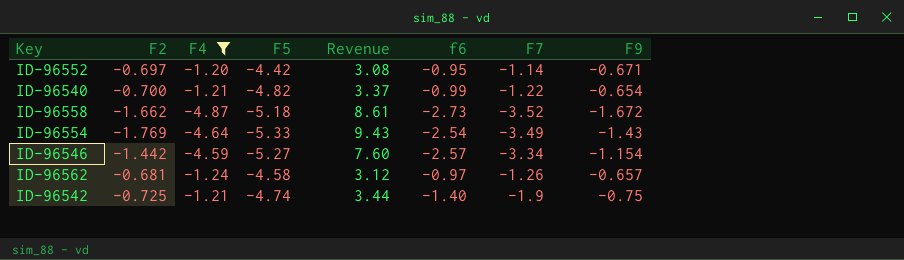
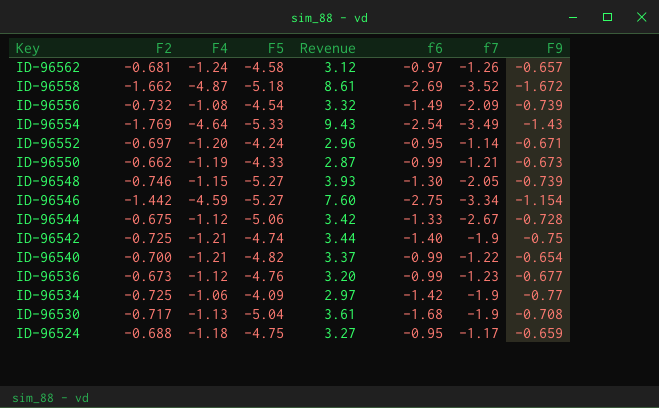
filter: F4 <= -1.20 -> none
row order: none -> Key descending
column name: F7 -> f7
ID-96558 | f6: -2.73 -> -2.69
ID-96552 | F5: -4.42 -> -4.24
ID-96552 | Revenue: 3.08 -> 2.96
ID-96546 | f6: -2.57 -> -2.75

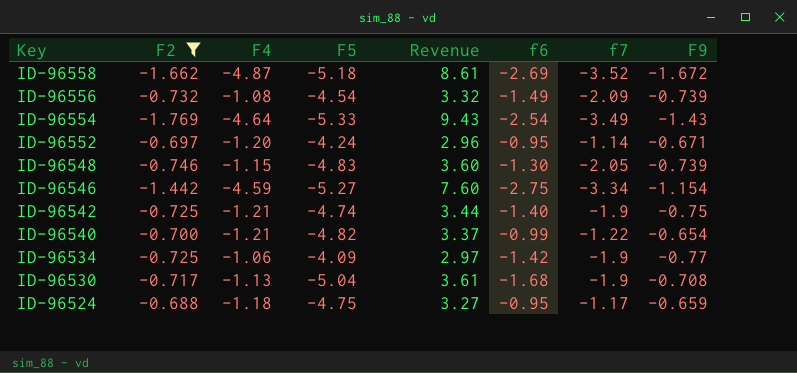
filter: none -> F2 <= -0.688
ID-96548 | F5: -5.27 -> -4.83
ID-96548 | Revenue: 3.93 -> 3.60

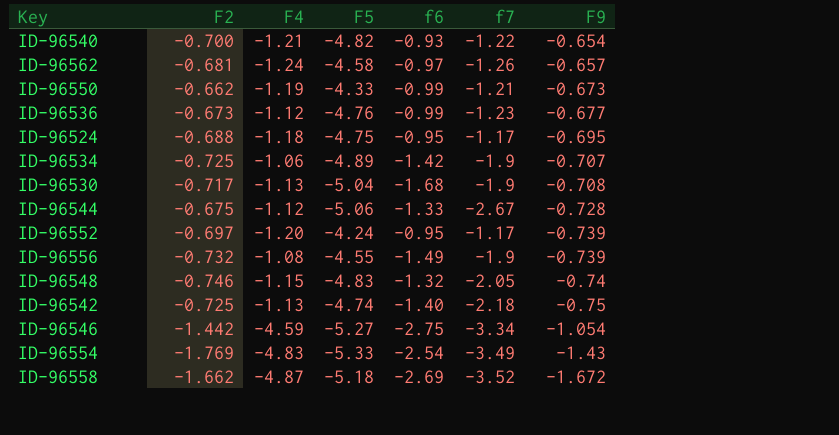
filter: F2 <= -0.688 -> none
row order: Key descending -> F9 descending
column Revenue | formula: [F2] * [F5] -> none
ID-96540 | f6: -0.99 -> -0.93
ID-96524 | F9: -0.659 -> -0.695
ID-96534 | F5: -4.09 -> -4.89
ID-96534 | F9: -0.77 -> -0.707
ID-96552 | f7: -1.14 -> -1.17
ID-96552 | F9: -0.671 -> -0.739
ID-96556 | F5: -4.54 -> -4.55
ID-96556 | f7: -2.09 -> -1.9
ID-96548 | f6: -1.30 -> -1.32
ID-96548 | F9: -0.739 -> -0.74
ID-96542 | F4: -1.21 -> -1.13
ID-96542 | f7: -1.9 -> -2.18
ID-96546 | F9: -1.154 -> -1.054
ID-96554 | F4: -4.64 -> -4.83

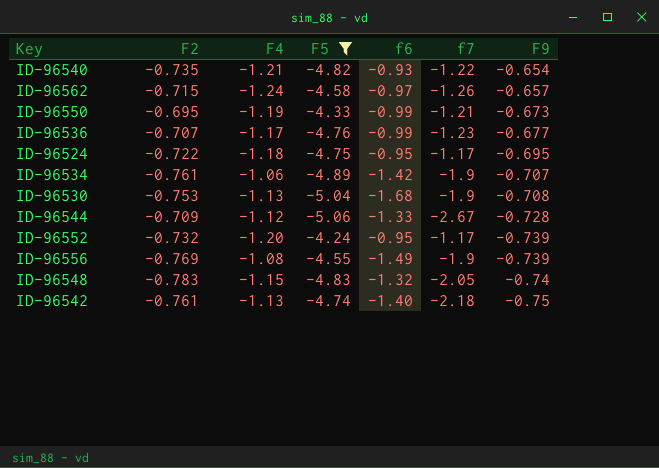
filter: none -> F5 >= -5.06
ID-96540 | F2: -0.700 -> -0.735
ID-96562 | F2: -0.681 -> -0.715
ID-96550 | F2: -0.662 -> -0.695
ID-96536 | F2: -0.673 -> -0.707
ID-96536 | F4: -1.12 -> -1.17
ID-96524 | F2: -0.688 -> -0.722
ID-96534 | F2: -0.725 -> -0.761
ID-96530 | F2: -0.717 -> -0.753
ID-96544 | F2: -0.675 -> -0.709
ID-96552 | F2: -0.697 -> -0.732
ID-96556 | F2: -0.732 -> -0.769
ID-96548 | F2: -0.746 -> -0.783
ID-96542 | F2: -0.725 -> -0.761

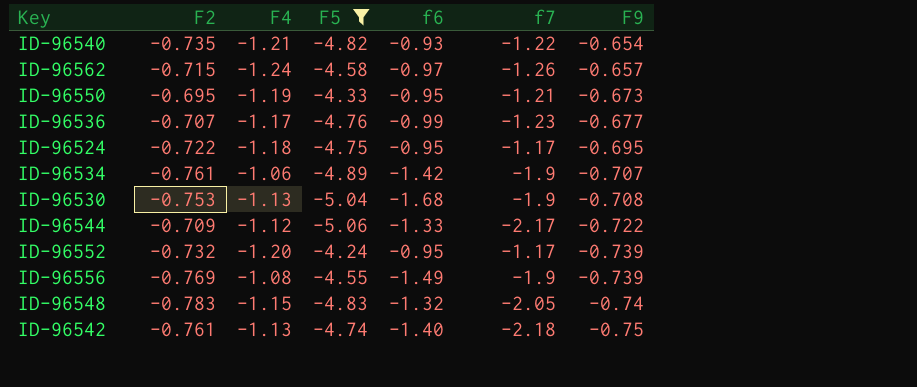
ID-96550 | f6: -0.99 -> -0.95
ID-96544 | f7: -2.67 -> -2.17
ID-96544 | F9: -0.728 -> -0.722

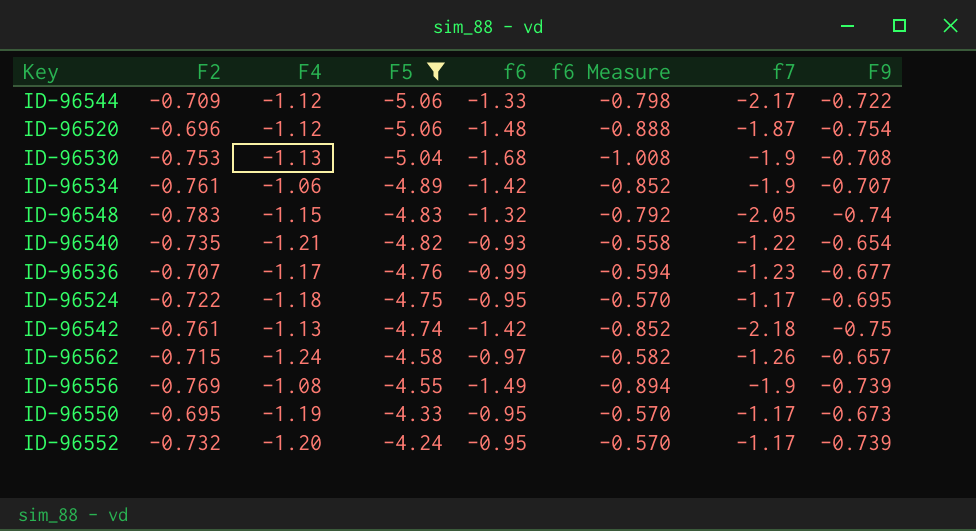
row order: F9 descending -> F5 ascending
column f6 Measure | formula: none -> [f6] * 0.6
row ID-96520: none -> -0.696 | -1.12 | -5.06 | -1.48 | -0.888 | -1.87 | -0.754
ID-96542 | f6: -1.40 -> -1.42
ID-96550 | f7: -1.21 -> -1.17

